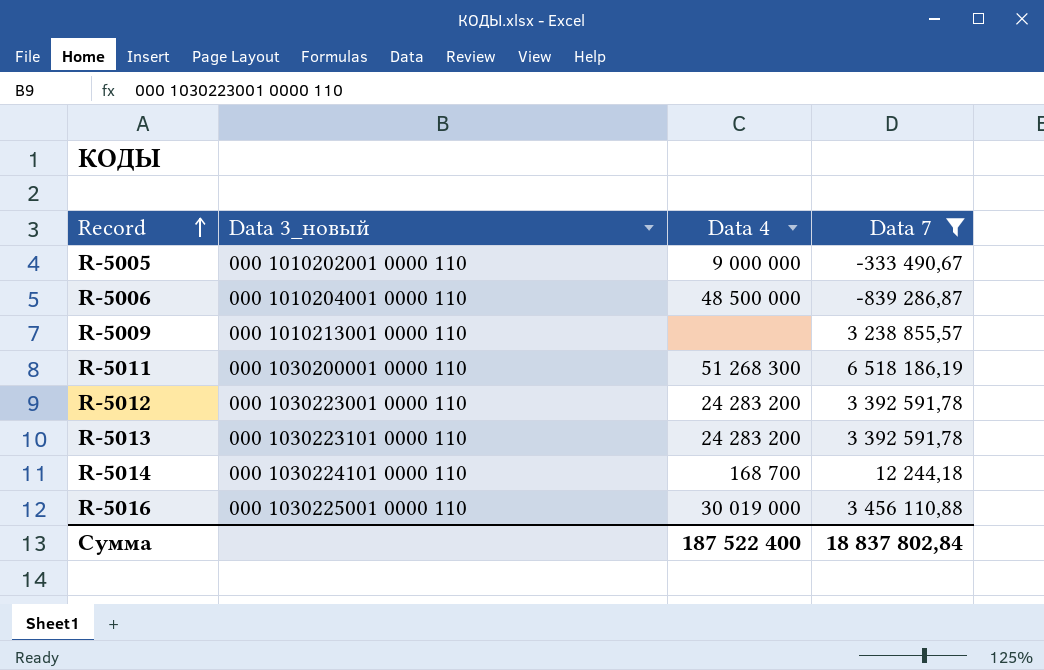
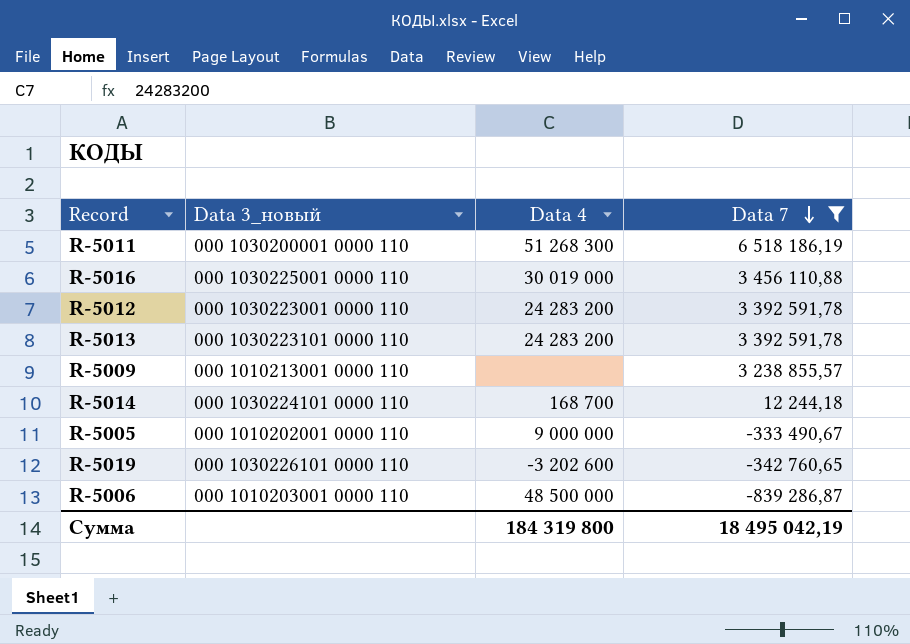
row order: Record ascending -> Data 7 descending
row R-5019: none -> 000 1030226101 0000 110 | -3 202 600 | -342 760,65
R-5006 | Data 3_новый: 000 1010204001 0000 110 -> 000 1010203001 0000 110
Сумма | Data 4: 187 522 400 -> 184 319 800
Сумма | Data 7: 18 837 802,84 -> 18 495 042,19

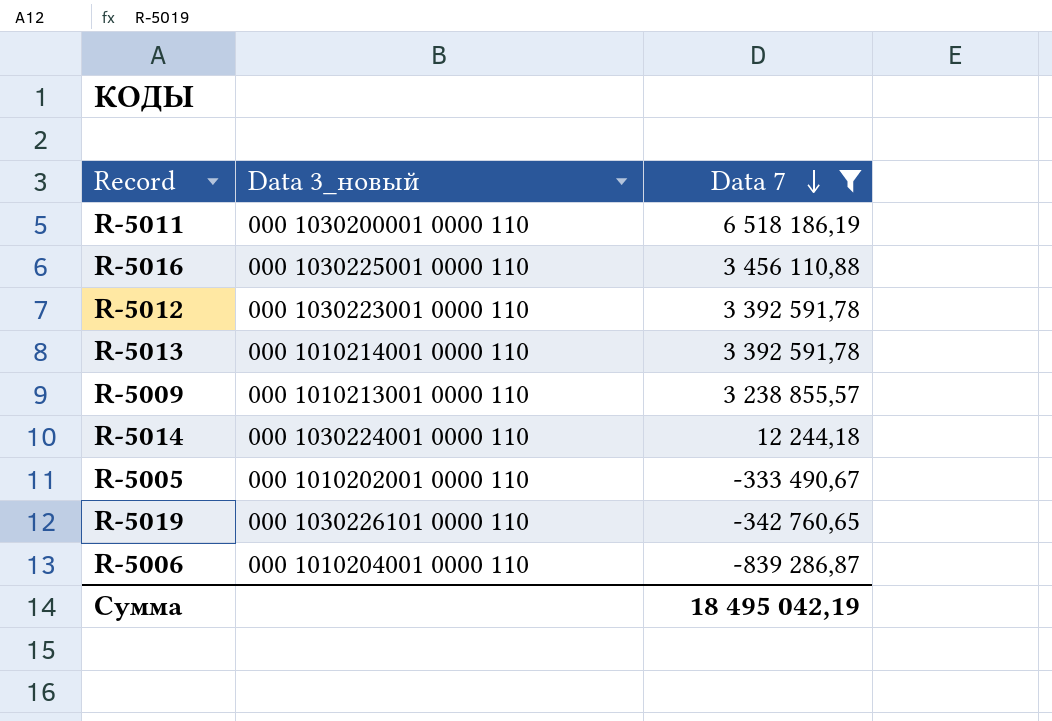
column Data 4 | position: 3 -> none
R-5013 | Data 3_новый: 000 1030223101 0000 110 -> 000 1010214001 0000 110
R-5014 | Data 3_новый: 000 1030224101 0000 110 -> 000 1030224001 0000 110
R-5006 | Data 3_новый: 000 1010203001 0000 110 -> 000 1010204001 0000 110

